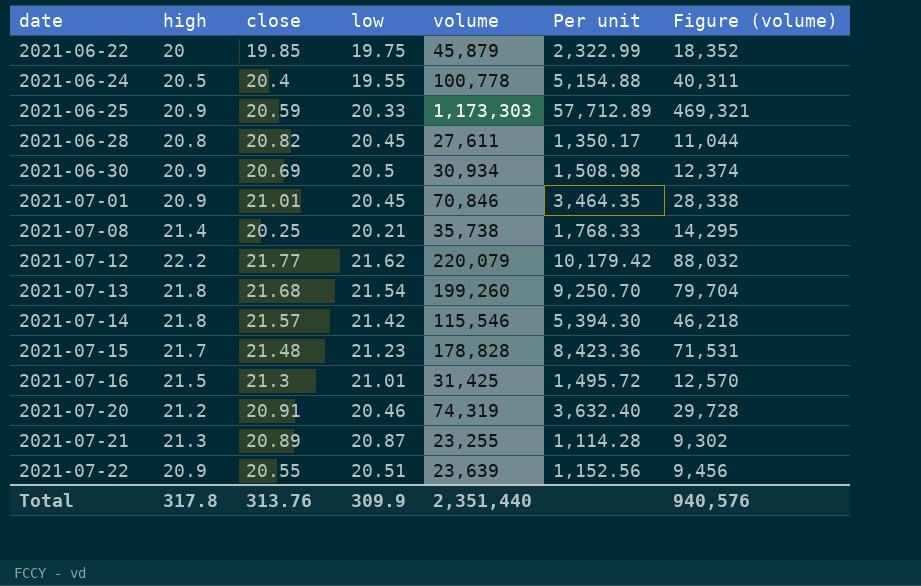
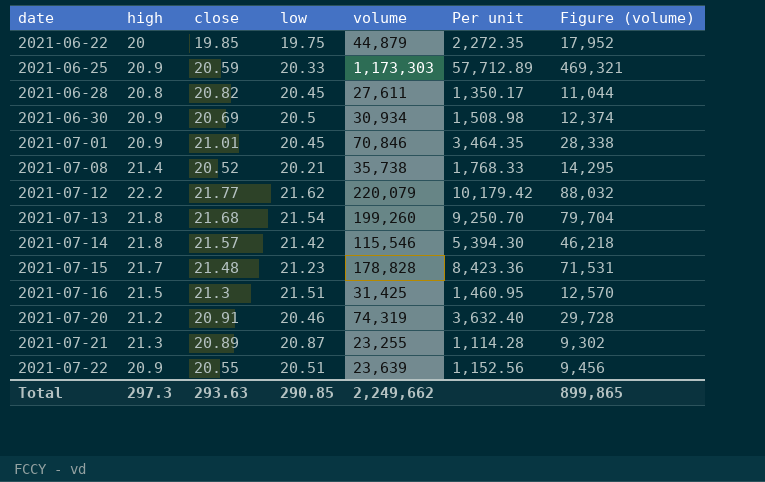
row 2021-06-24: 20.5 | 20.4 | 19.55 | 100,778 | 5,154.88 | 40,311 -> none
2021-06-22 | volume: 45,879 -> 44,879
2021-06-22 | Per unit: 2,322.99 -> 2,272.35
2021-06-22 | Figure (volume): 18,352 -> 17,952
2021-07-08 | close: 20.25 -> 20.52
2021-07-16 | low: 21.01 -> 21.51
2021-07-16 | Per unit: 1,495.72 -> 1,460.95
Total | high: 317.8 -> 297.3
Total | close: 313.76 -> 293.63
Total | low: 309.9 -> 290.85
Total | volume: 2,351,440 -> 2,249,662
Total | Figure (volume): 940,576 -> 899,865

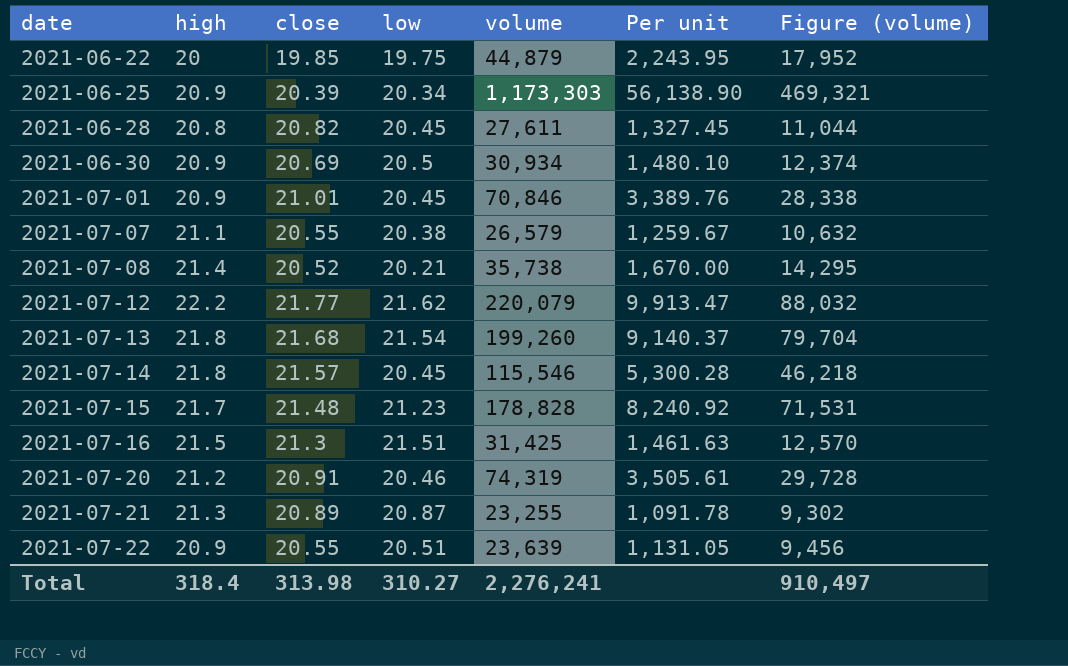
column Per unit | formula: [volume] / [low] -> [volume] / [high]
2021-06-25 | close: 20.59 -> 20.39
2021-06-25 | low: 20.33 -> 20.34
row 2021-07-07: none -> 21.1 | 20.55 | 20.38 | 26,579 | 1,259.67 | 10,632
2021-07-14 | low: 21.42 -> 20.45
Total | high: 297.3 -> 318.4
Total | close: 293.63 -> 313.98
Total | low: 290.85 -> 310.27
Total | volume: 2,249,662 -> 2,276,241
Total | Figure (volume): 899,865 -> 910,497

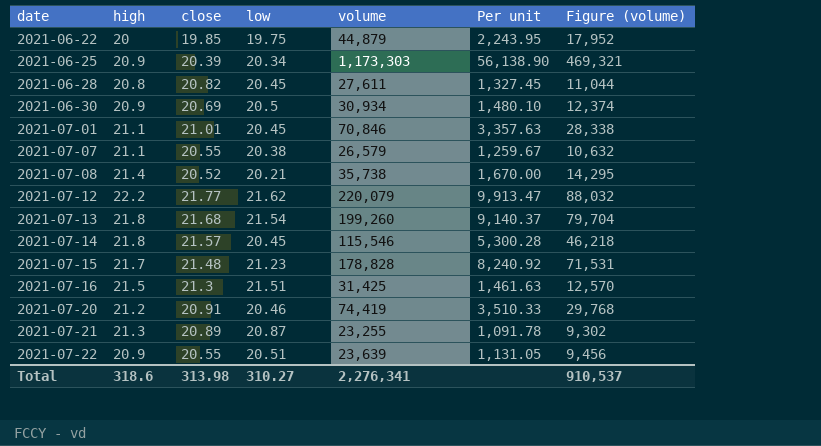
2021-07-01 | high: 20.9 -> 21.1
2021-07-01 | Per unit: 3,389.76 -> 3,357.63
2021-07-20 | volume: 74,319 -> 74,419
2021-07-20 | Per unit: 3,505.61 -> 3,510.33
2021-07-20 | Figure (volume): 29,728 -> 29,768
Total | high: 318.4 -> 318.6
Total | volume: 2,276,241 -> 2,276,341
Total | Figure (volume): 910,497 -> 910,537

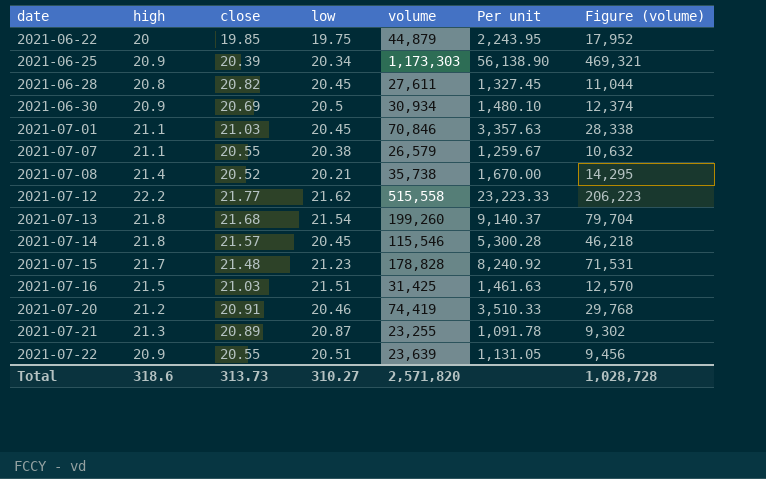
2021-07-01 | close: 21.01 -> 21.03
2021-07-12 | volume: 220,079 -> 515,558
2021-07-12 | Per unit: 9,913.47 -> 23,223.33
2021-07-12 | Figure (volume): 88,032 -> 206,223
2021-07-16 | close: 21.3 -> 21.03
Total | close: 313.98 -> 313.73
Total | volume: 2,276,341 -> 2,571,820
Total | Figure (volume): 910,537 -> 1,028,728

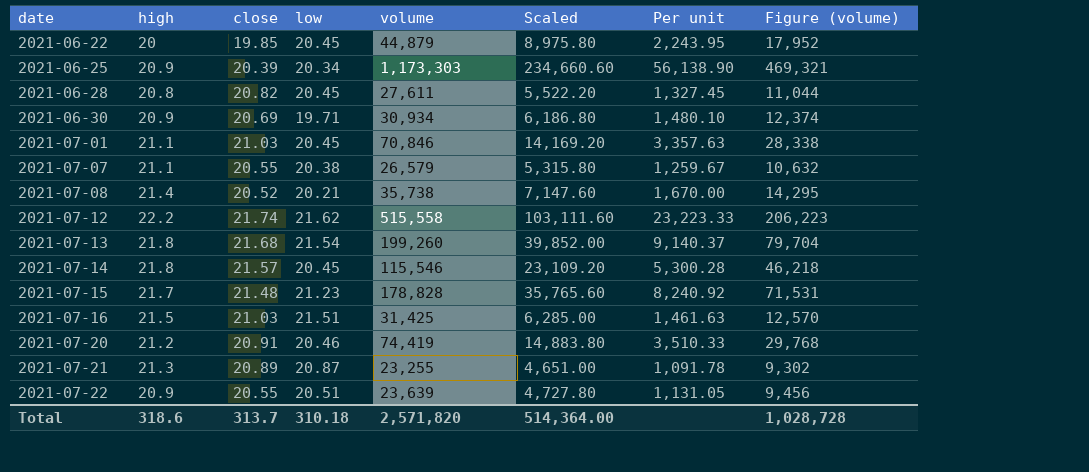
column Scaled | formula: none -> [volume] * 0.2
2021-06-22 | low: 19.75 -> 20.45
2021-06-30 | low: 20.5 -> 19.71
2021-07-12 | close: 21.77 -> 21.74
Total | close: 313.73 -> 313.7
Total | low: 310.27 -> 310.18

